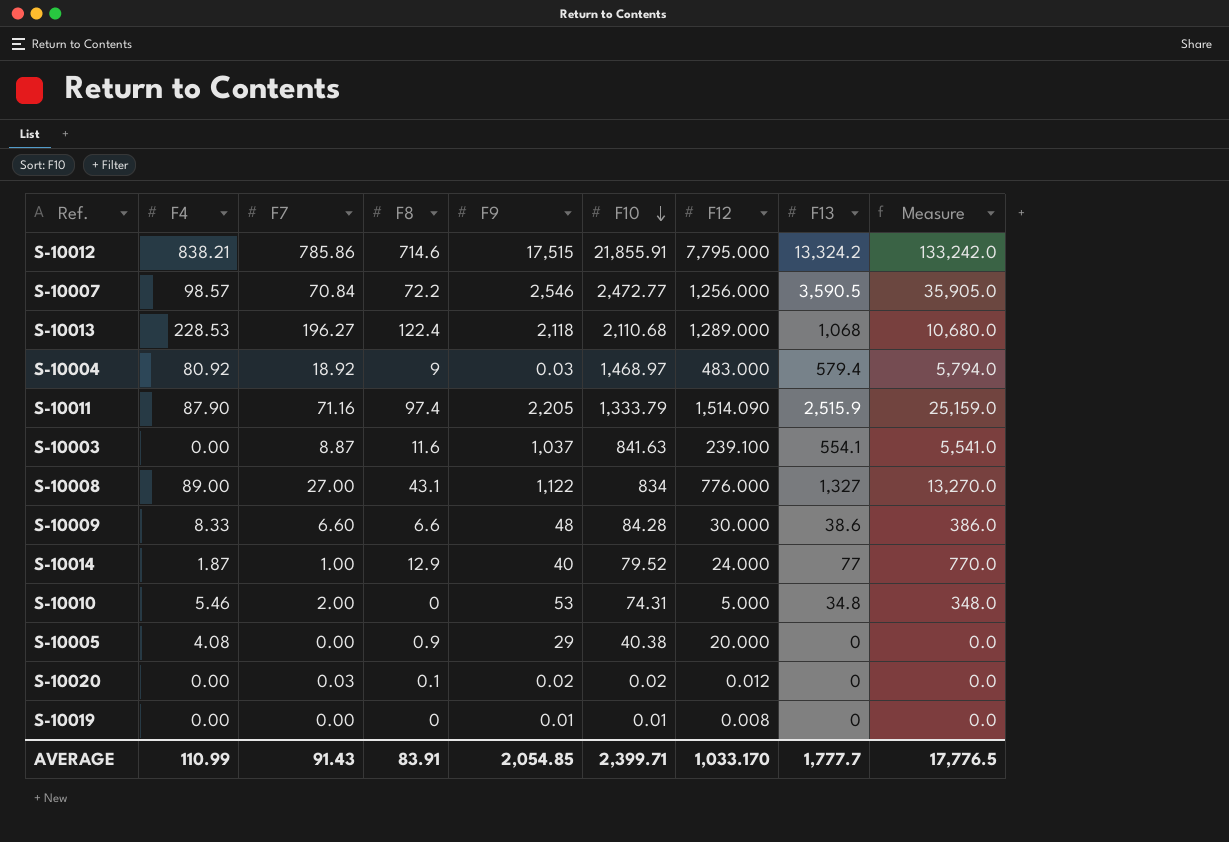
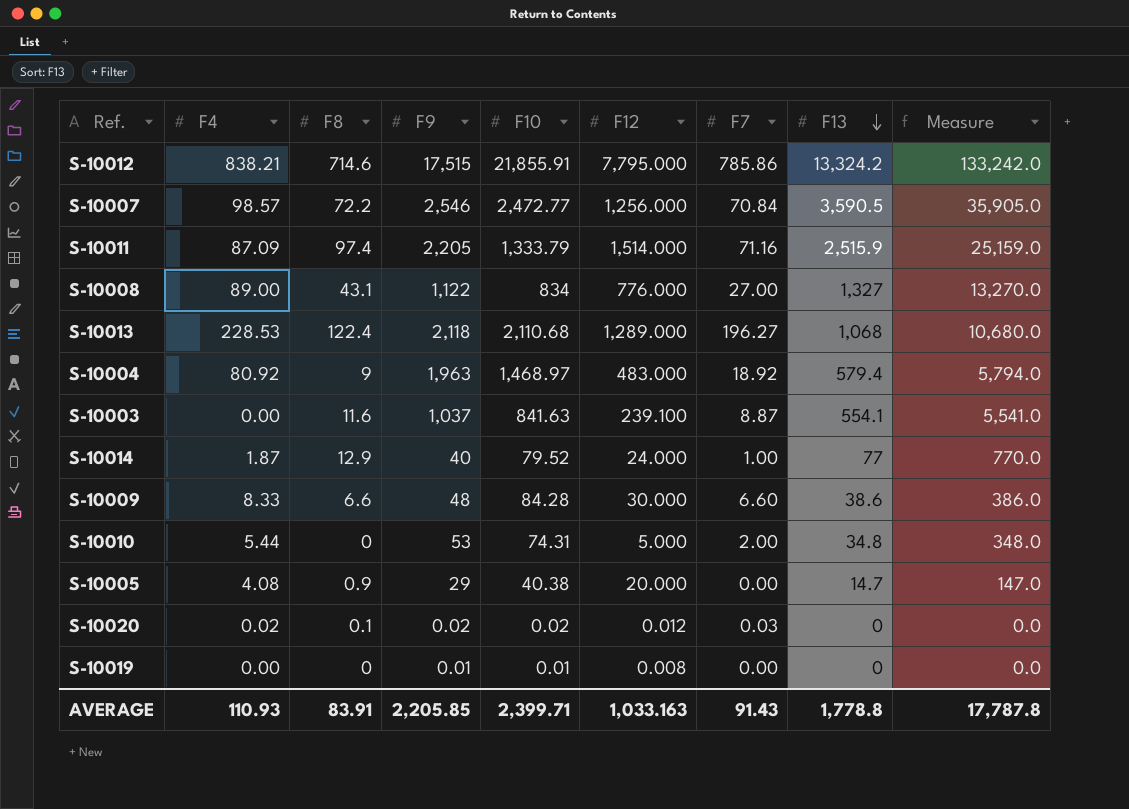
row order: F10 descending -> F13 descending
column F7 | position: 3 -> 7
S-10011 | F4: 87.90 -> 87.09
S-10011 | F12: 1,514.090 -> 1,514.000
S-10004 | F9: 0.03 -> 1,963
S-10010 | F4: 5.46 -> 5.44
S-10005 | F13: 0 -> 14.7
S-10005 | Measure: 0.0 -> 147.0
S-10020 | F4: 0.00 -> 0.02
AVERAGE | F4: 110.99 -> 110.93
AVERAGE | F9: 2,054.85 -> 2,205.85
AVERAGE | F12: 1,033.170 -> 1,033.163
AVERAGE | F13: 1,777.7 -> 1,778.8
AVERAGE | Measure: 17,776.5 -> 17,787.8

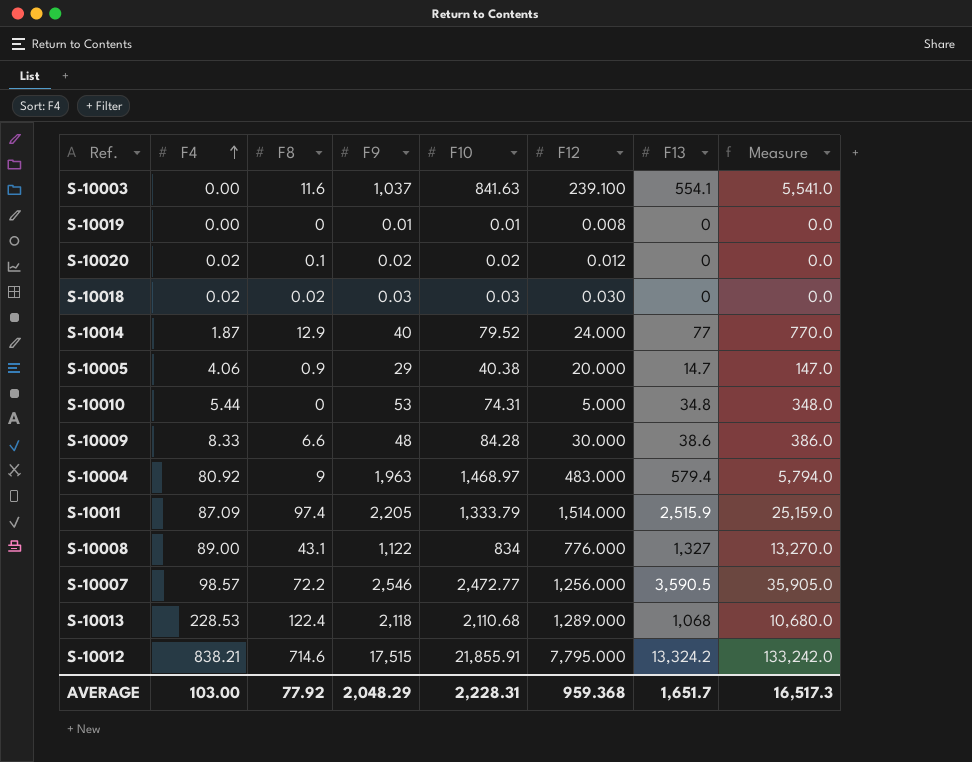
row order: F13 descending -> F4 ascending
column F7 | position: 7 -> none
row S-10018: none -> 0.02 | 0.02 | 0.03 | 0.03 | 0.030 | 0 | 0.0
S-10005 | F4: 4.08 -> 4.06
AVERAGE | F4: 110.93 -> 103.00
AVERAGE | F8: 83.91 -> 77.92
AVERAGE | F9: 2,205.85 -> 2,048.29
AVERAGE | F10: 2,399.71 -> 2,228.31
AVERAGE | F12: 1,033.163 -> 959.368
AVERAGE | F13: 1,778.8 -> 1,651.7
AVERAGE | Measure: 17,787.8 -> 16,517.3

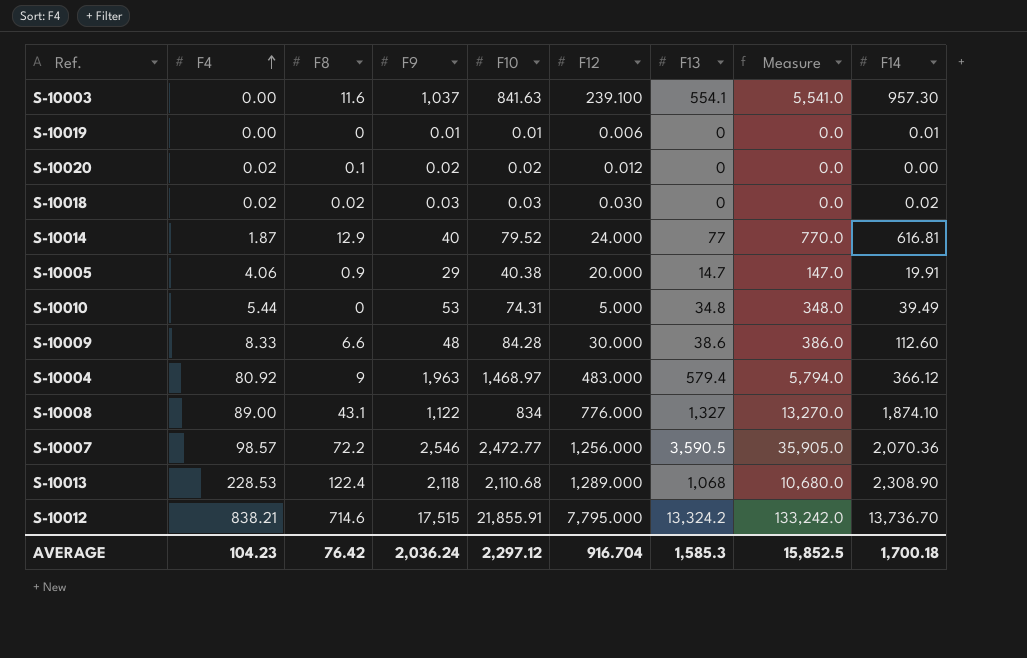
column F14 | position: none -> 9
row S-10011: 87.09 | 97.4 | 2,205 | 1,333.79 | 1,514.000 | 2,515.9 | 25,159.0 -> none
S-10019 | F12: 0.008 -> 0.006
AVERAGE | F4: 103.00 -> 104.23
AVERAGE | F8: 77.92 -> 76.42
AVERAGE | F9: 2,048.29 -> 2,036.24
AVERAGE | F10: 2,228.31 -> 2,297.12
AVERAGE | F12: 959.368 -> 916.704
AVERAGE | F13: 1,651.7 -> 1,585.3
AVERAGE | Measure: 16,517.3 -> 15,852.5

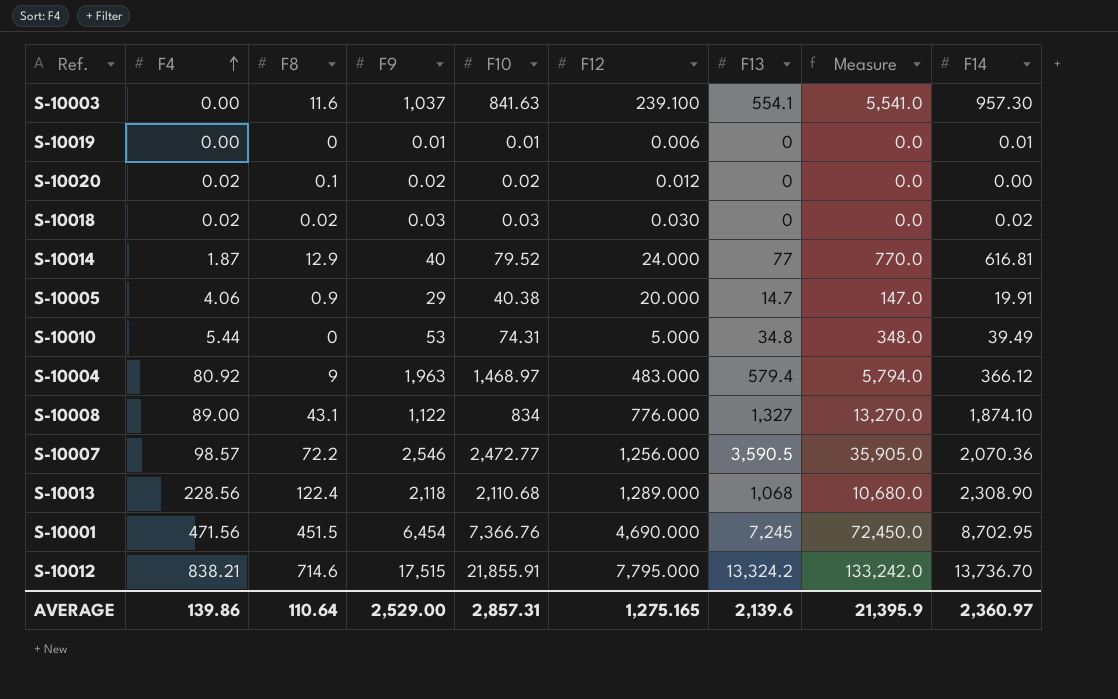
row S-10009: 8.33 | 6.6 | 48 | 84.28 | 30.000 | 38.6 | 386.0 | 112.60 -> none
S-10013 | F4: 228.53 -> 228.56
row S-10001: none -> 471.56 | 451.5 | 6,454 | 7,366.76 | 4,690.000 | 7,245 | 72,450.0 | 8,702.95
AVERAGE | F4: 104.23 -> 139.86
AVERAGE | F8: 76.42 -> 110.64
AVERAGE | F9: 2,036.24 -> 2,529.00
AVERAGE | F10: 2,297.12 -> 2,857.31
AVERAGE | F12: 916.704 -> 1,275.165
AVERAGE | F13: 1,585.3 -> 2,139.6
AVERAGE | Measure: 15,852.5 -> 21,395.9
AVERAGE | F14: 1,700.18 -> 2,360.97

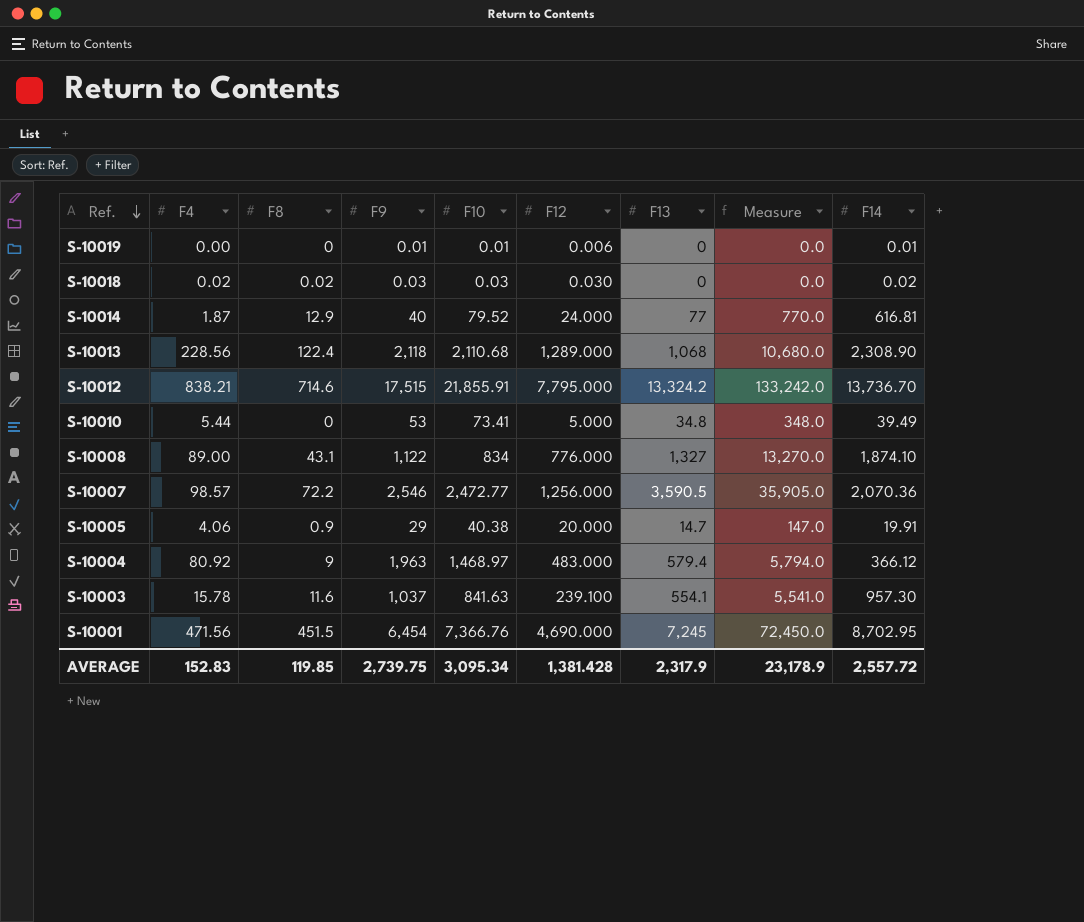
row order: F4 ascending -> Ref. descending
row S-10020: 0.02 | 0.1 | 0.02 | 0.02 | 0.012 | 0 | 0.0 | 0.00 -> none
S-10010 | F10: 74.31 -> 73.41
S-10003 | F4: 0.00 -> 15.78
AVERAGE | F4: 139.86 -> 152.83
AVERAGE | F8: 110.64 -> 119.85
AVERAGE | F9: 2,529.00 -> 2,739.75
AVERAGE | F10: 2,857.31 -> 3,095.34
AVERAGE | F12: 1,275.165 -> 1,381.428
AVERAGE | F13: 2,139.6 -> 2,317.9
AVERAGE | Measure: 21,395.9 -> 23,178.9
AVERAGE | F14: 2,360.97 -> 2,557.72

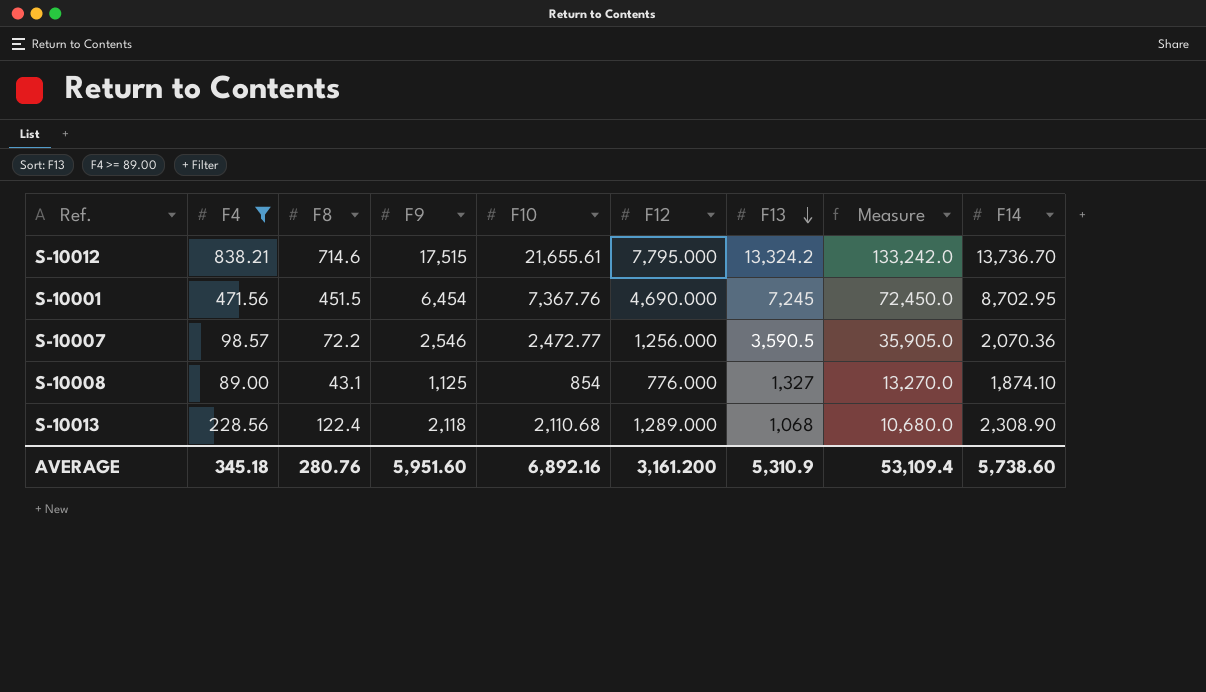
filter: none -> F4 >= 89.00
row order: Ref. descending -> F13 descending
S-10012 | F10: 21,855.91 -> 21,655.61
S-10001 | F10: 7,366.76 -> 7,367.76
S-10008 | F9: 1,122 -> 1,125
S-10008 | F10: 834 -> 854
AVERAGE | F4: 152.83 -> 345.18
AVERAGE | F8: 119.85 -> 280.76
AVERAGE | F9: 2,739.75 -> 5,951.60
AVERAGE | F10: 3,095.34 -> 6,892.16
AVERAGE | F12: 1,381.428 -> 3,161.200
AVERAGE | F13: 2,317.9 -> 5,310.9
AVERAGE | Measure: 23,178.9 -> 53,109.4
AVERAGE | F14: 2,557.72 -> 5,738.60

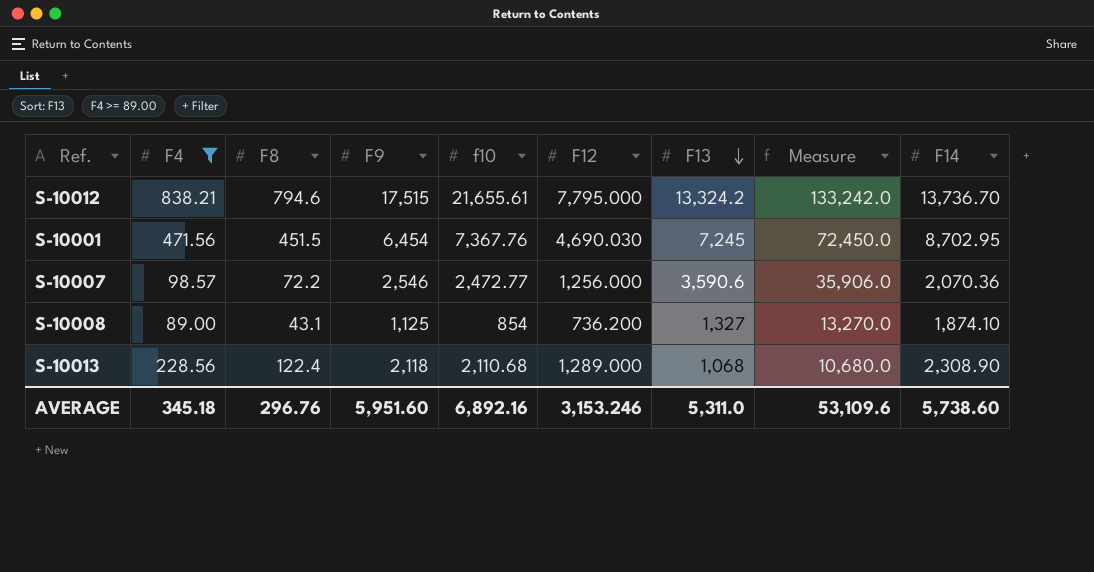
column name: F10 -> f10
S-10012 | F8: 714.6 -> 794.6
S-10001 | F12: 4,690.000 -> 4,690.030
S-10007 | F13: 3,590.5 -> 3,590.6
S-10007 | Measure: 35,905.0 -> 35,906.0
S-10008 | F12: 776.000 -> 736.200
AVERAGE | F8: 280.76 -> 296.76
AVERAGE | F12: 3,161.200 -> 3,153.246
AVERAGE | F13: 5,310.9 -> 5,311.0
AVERAGE | Measure: 53,109.4 -> 53,109.6

